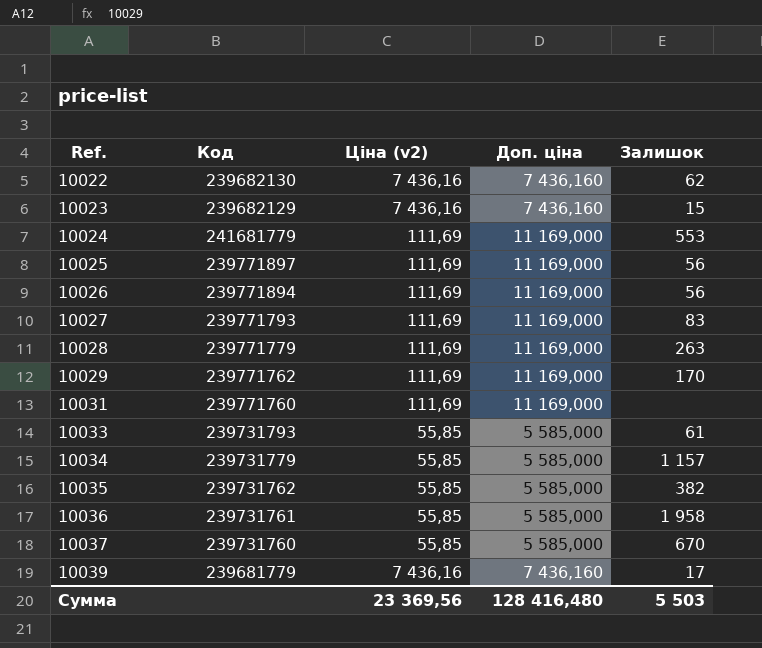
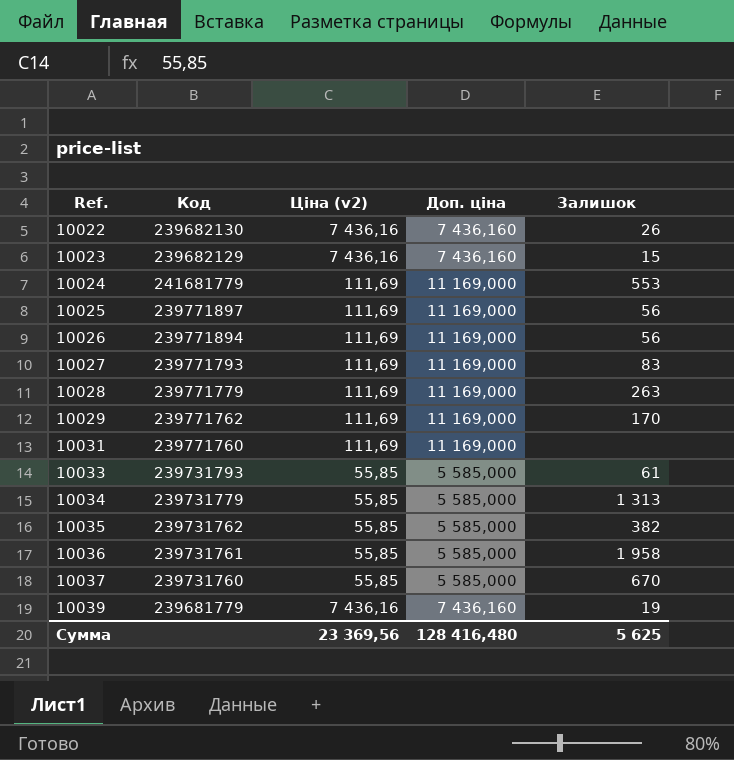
10022 | Залишок: 62 -> 26
10034 | Залишок: 1 157 -> 1 313
10039 | Залишок: 17 -> 19
Сумма | Залишок: 5 503 -> 5 625

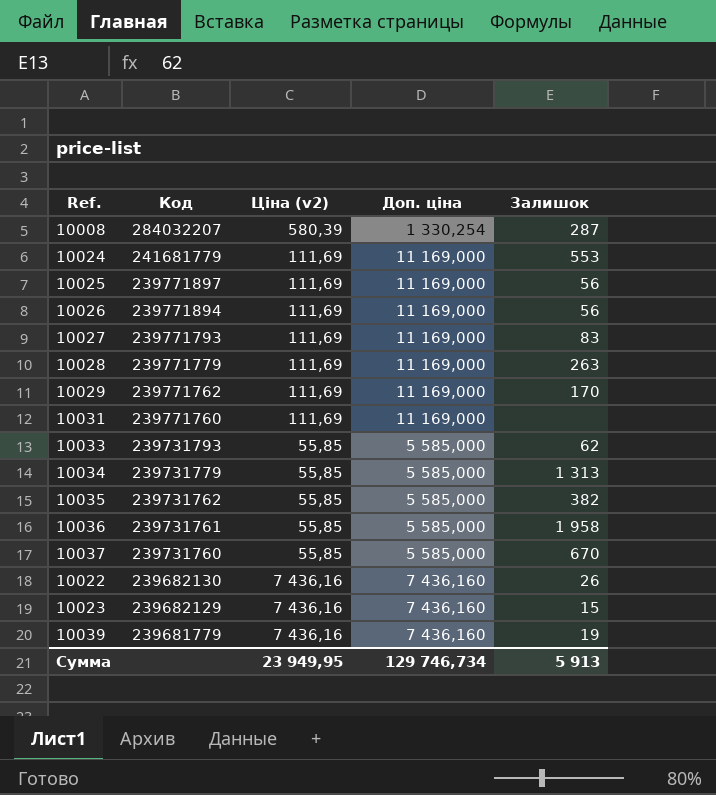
row order: Ref. ascending -> Код descending
row 10008: none -> 284032207 | 580,39 | 1 330,254 | 287
10033 | Залишок: 61 -> 62
Сумма | Ціна (v2): 23 369,56 -> 23 949,95
Сумма | Доп. ціна: 128 416,480 -> 129 746,734
Сумма | Залишок: 5 625 -> 5 913

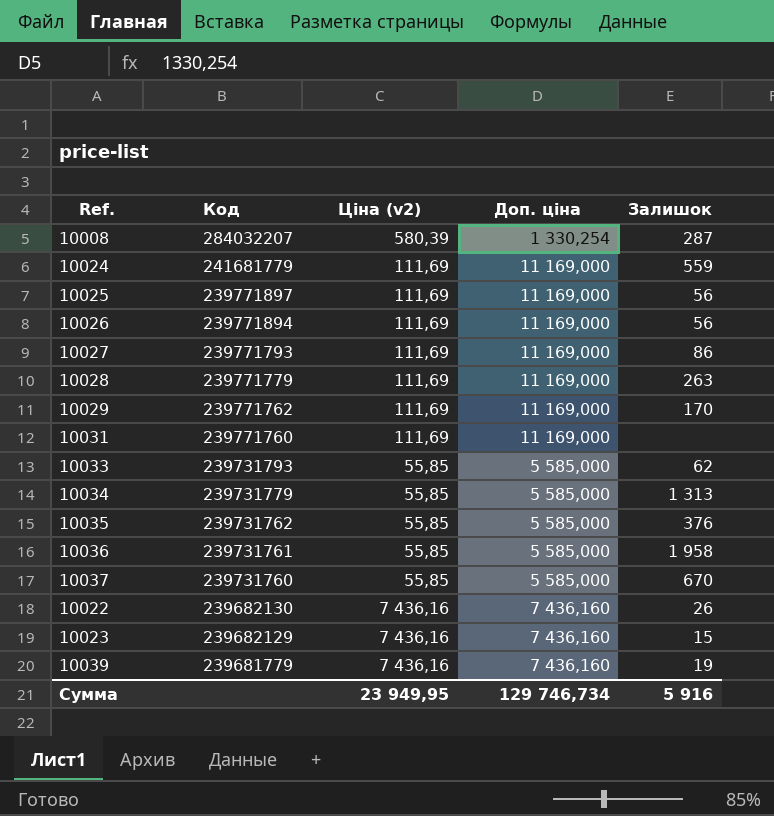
10024 | Залишок: 553 -> 559
10027 | Залишок: 83 -> 86
10035 | Залишок: 382 -> 376
Сумма | Залишок: 5 913 -> 5 916

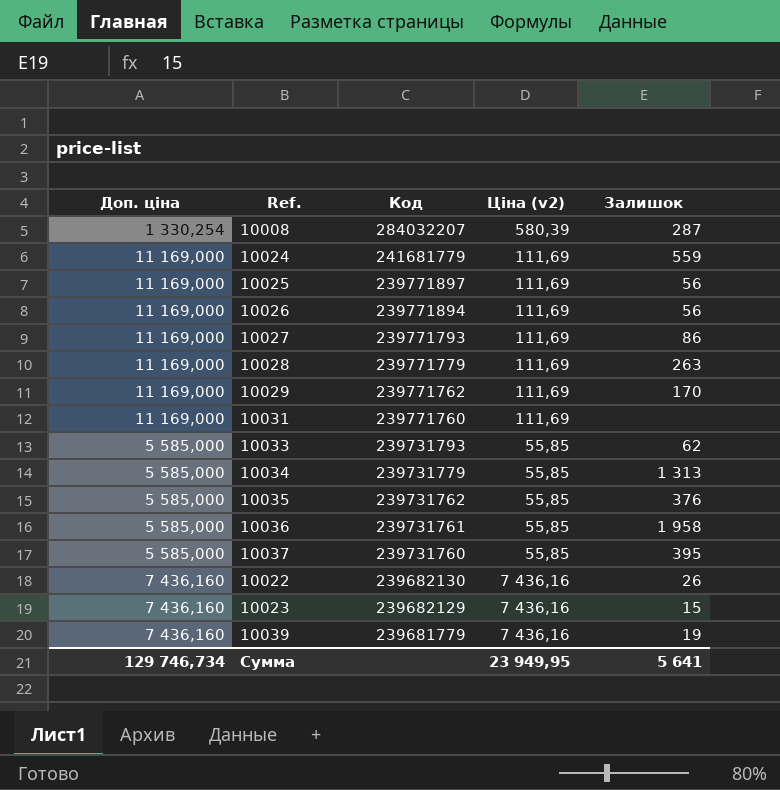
column Доп. ціна | position: 4 -> 1
10037 | Залишок: 670 -> 395
Сумма | Залишок: 5 916 -> 5 641

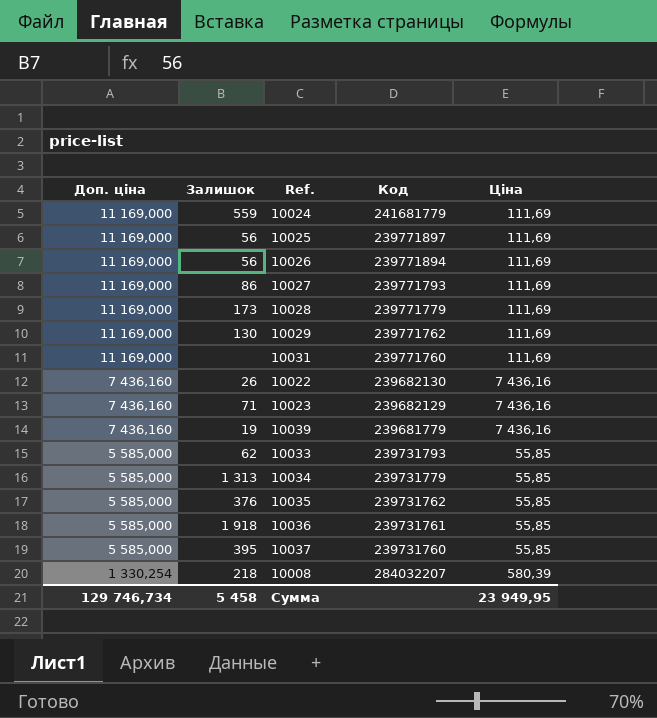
row order: Код descending -> Доп. ціна descending
column Залишок | position: 5 -> 2
column name: Ціна (v2) -> Ціна
10028 | Залишок: 263 -> 173
10029 | Залишок: 170 -> 130
10023 | Залишок: 15 -> 71
10036 | Залишок: 1 958 -> 1 918
10008 | Залишок: 287 -> 218
Сумма | Залишок: 5 641 -> 5 458

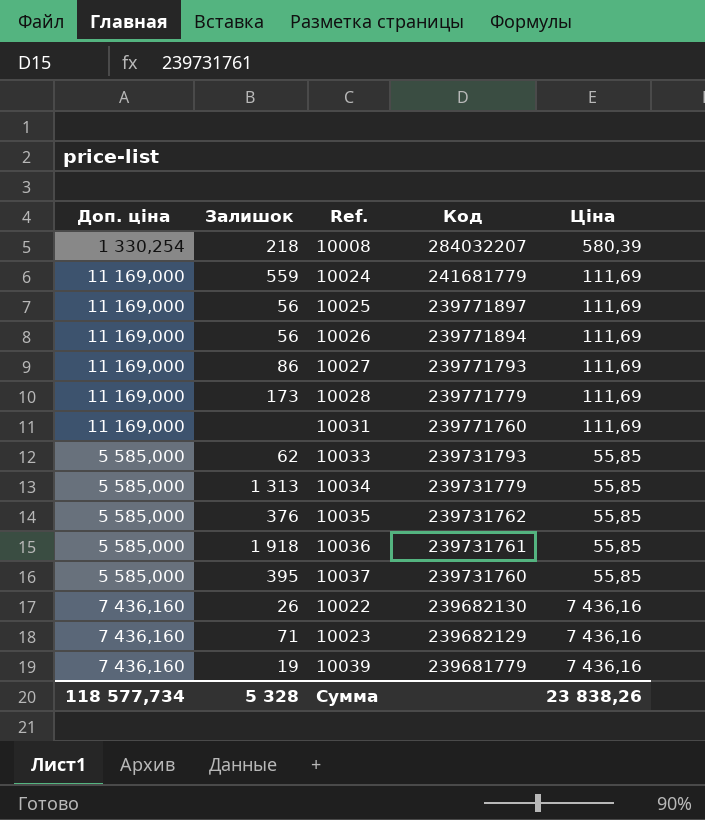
row order: Доп. ціна descending -> Код descending
row 10029: 11 169,000 | 130 | 239771762 | 111,69 -> none
Сумма | Доп. ціна: 129 746,734 -> 118 577,734
Сумма | Залишок: 5 458 -> 5 328
Сумма | Ціна: 23 949,95 -> 23 838,26

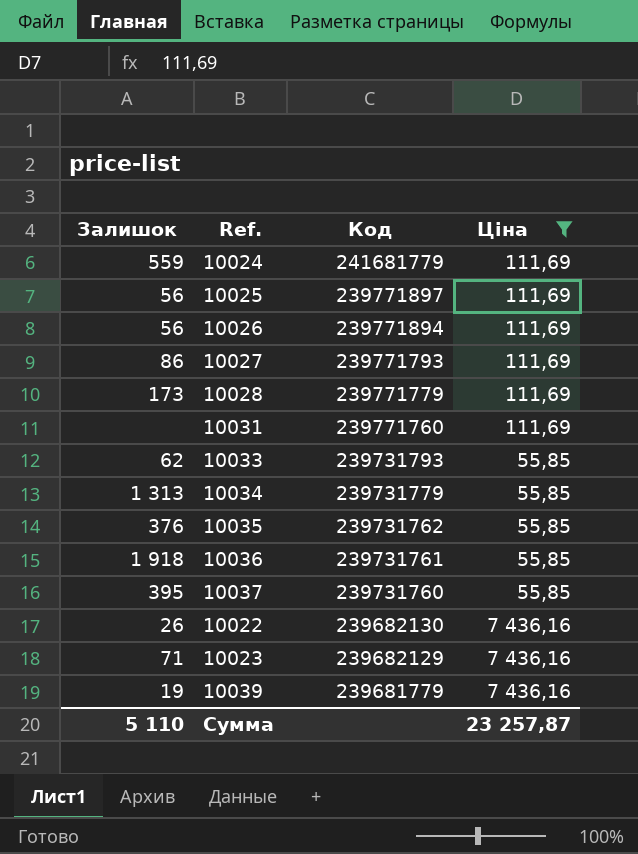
filter: none -> Ціна != 580,39
column Доп. ціна | position: 1 -> none
Сумма | Залишок: 5 328 -> 5 110
Сумма | Ціна: 23 838,26 -> 23 257,87

